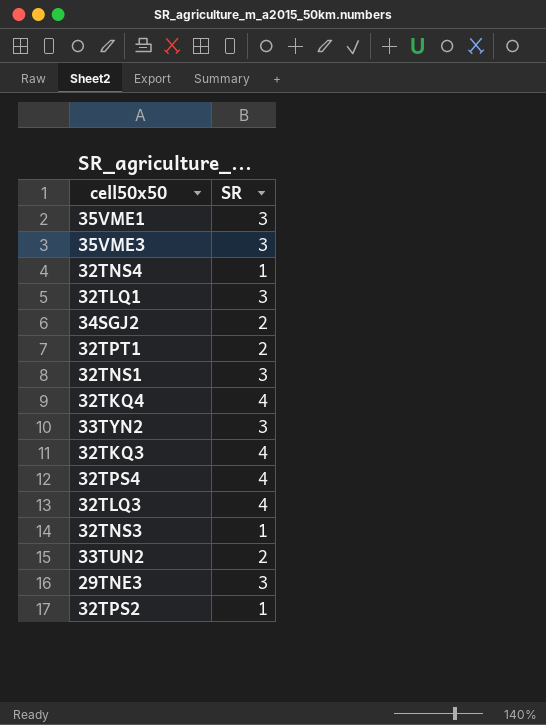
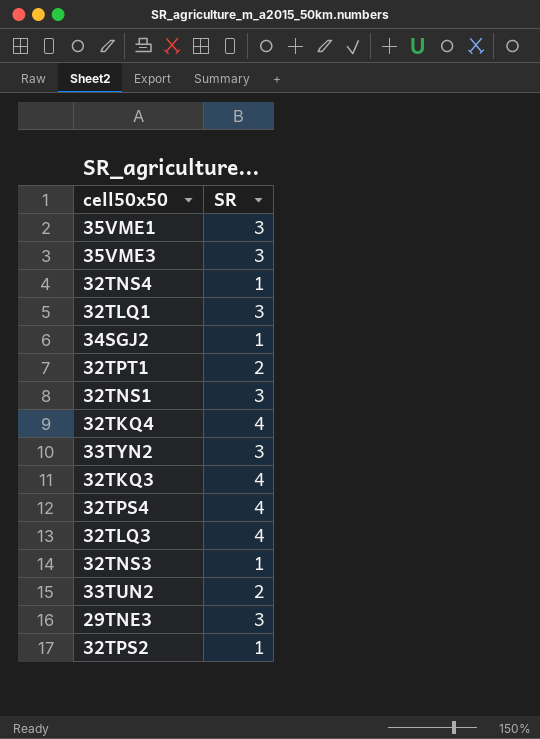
34SGJ2 | SR: 2 -> 1

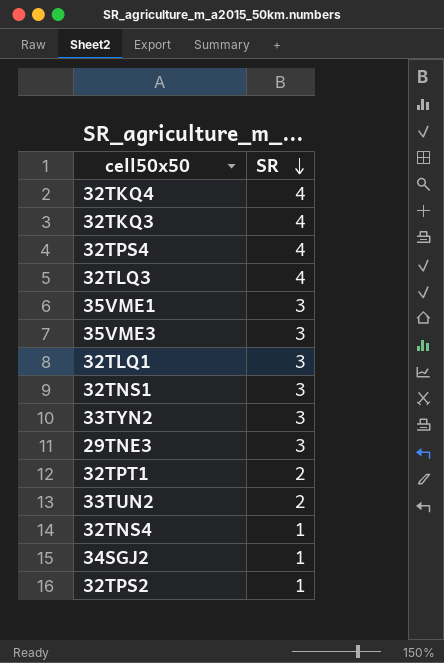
row order: none -> SR descending
row 32TNS3: 1 -> none

